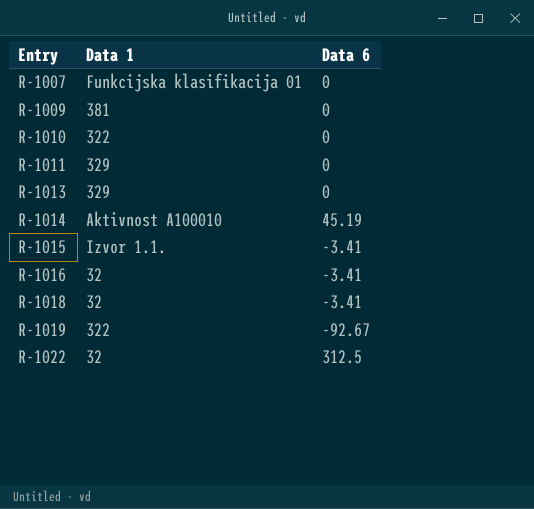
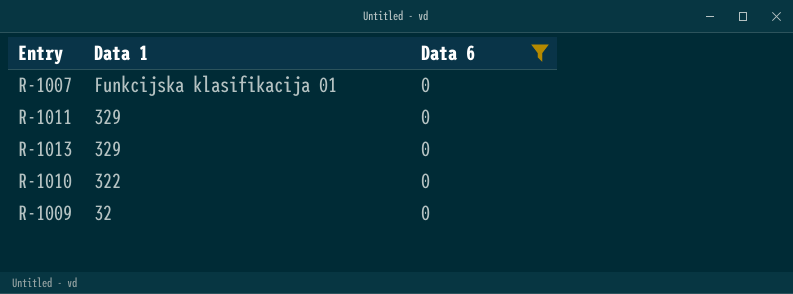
filter: none -> Data 6 = 0
row order: Entry ascending -> Data 1 descending
R-1009 | Data 1: 381 -> 32

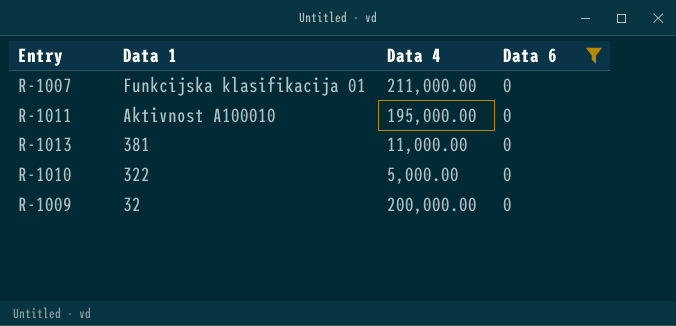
column Data 4 | position: none -> 3
R-1011 | Data 1: 329 -> Aktivnost A100010
R-1013 | Data 1: 329 -> 381

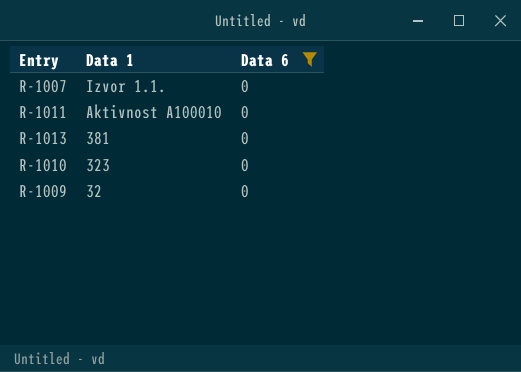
column Data 4 | position: 3 -> none
R-1007 | Data 1: Funkcijska klasifikacija 01 -> Izvor 1.1.
R-1010 | Data 1: 322 -> 323

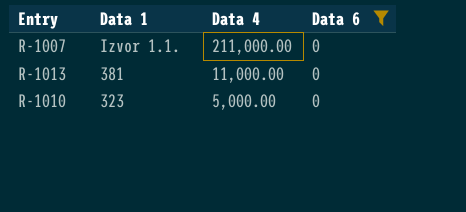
column Data 4 | position: none -> 3
row R-1011: Aktivnost A100010 | 0 -> none
row R-1009: 32 | 0 -> none

